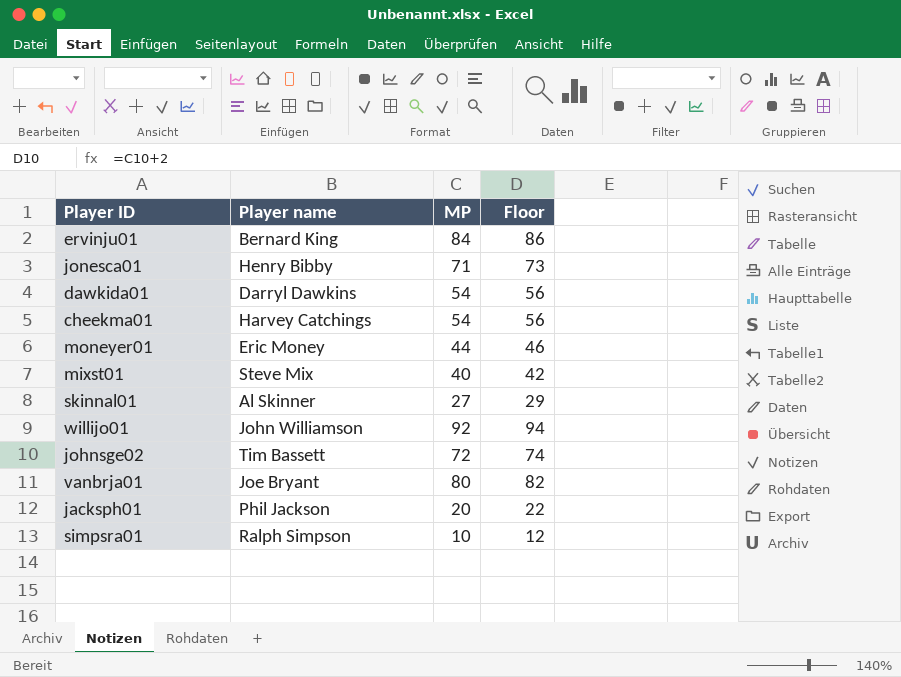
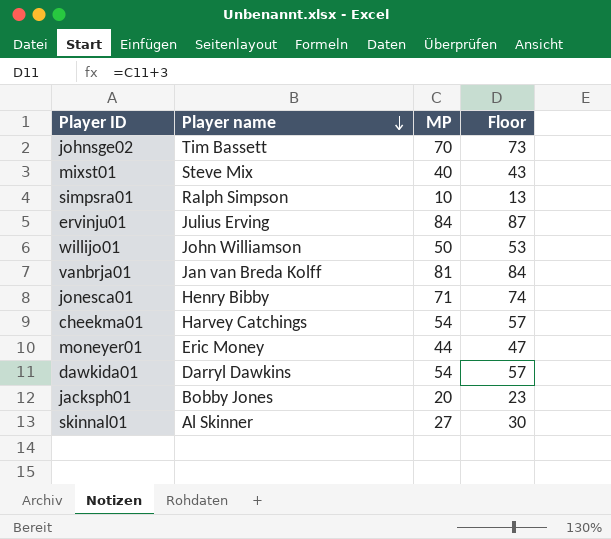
row order: none -> Player name descending
column Floor | formula: [MP] + 2 -> [MP] + 3
johnsge02 | MP: 72 -> 70
ervinju01 | Player name: Bernard King -> Julius Erving
willijo01 | MP: 92 -> 50
vanbrja01 | Player name: Joe Bryant -> Jan van Breda Kolff
vanbrja01 | MP: 80 -> 81
jacksph01 | Player name: Phil Jackson -> Bobby Jones

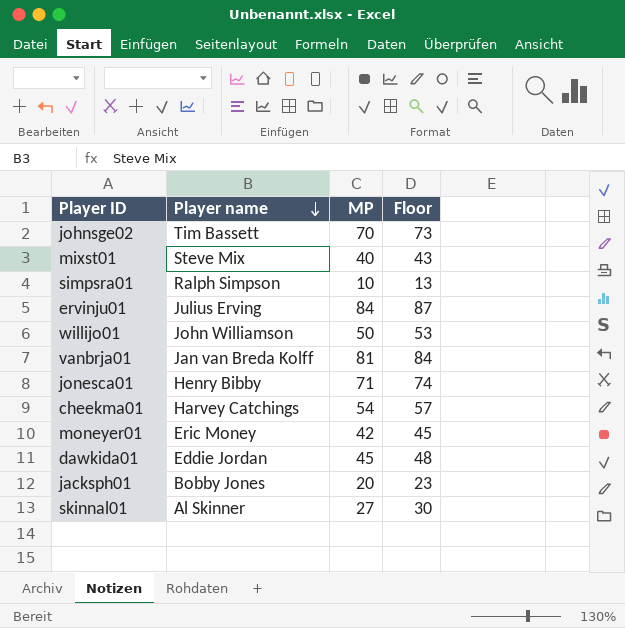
moneyer01 | MP: 44 -> 42
moneyer01 | Floor: 47 -> 45
dawkida01 | Player name: Darryl Dawkins -> Eddie Jordan
dawkida01 | MP: 54 -> 45
dawkida01 | Floor: 57 -> 48

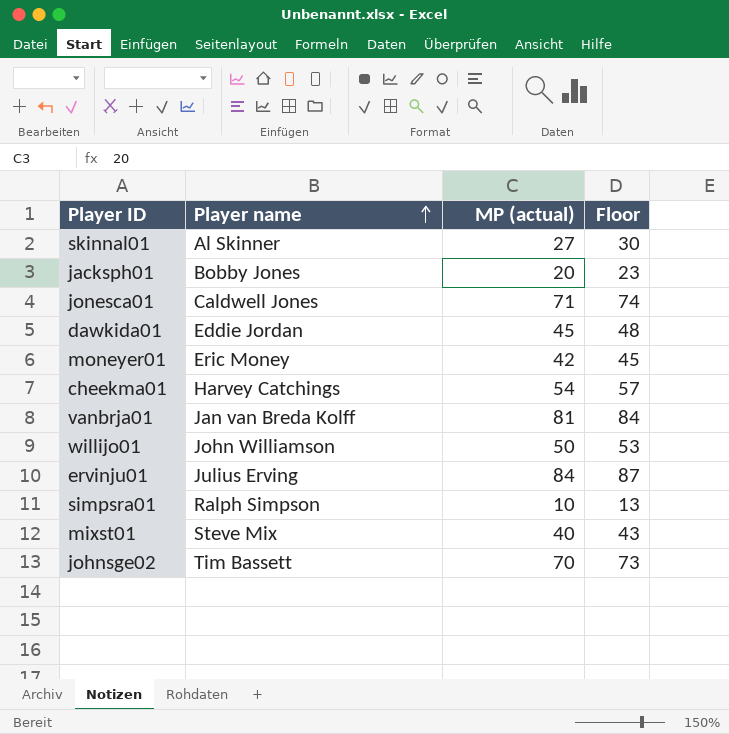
row order: Player name descending -> Player name ascending
column name: MP -> MP (actual)
jonesca01 | Player name: Henry Bibby -> Caldwell Jones

